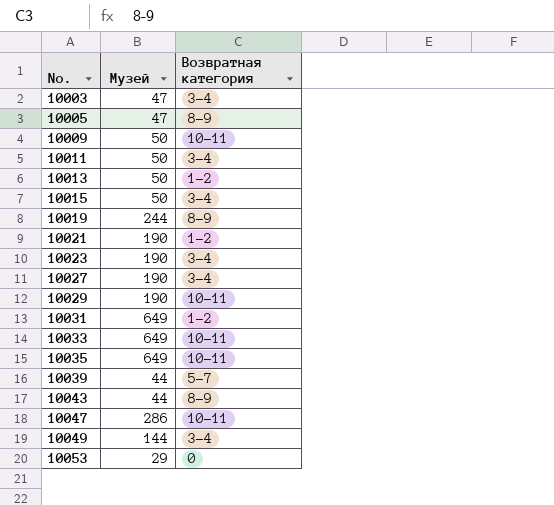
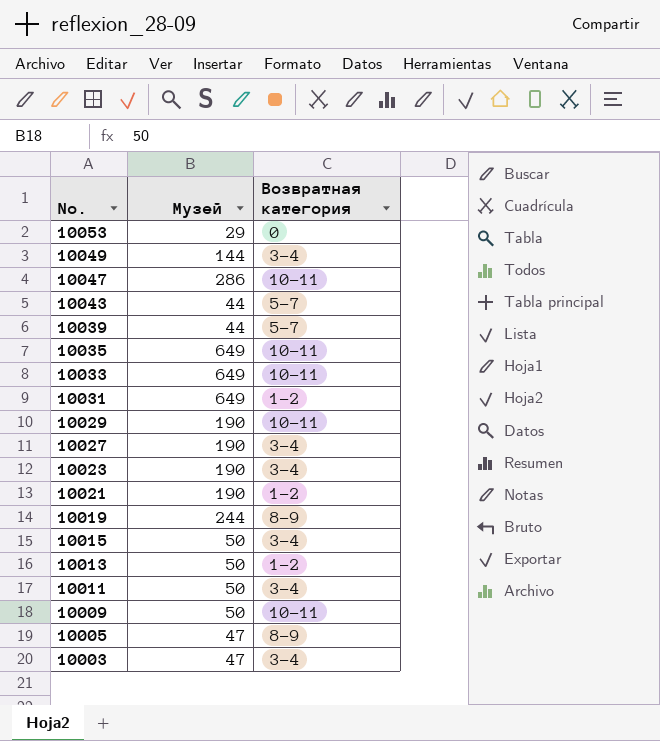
row order: No. ascending -> No. descending
10043 | Возвратная категория: 8-9 -> 5-7

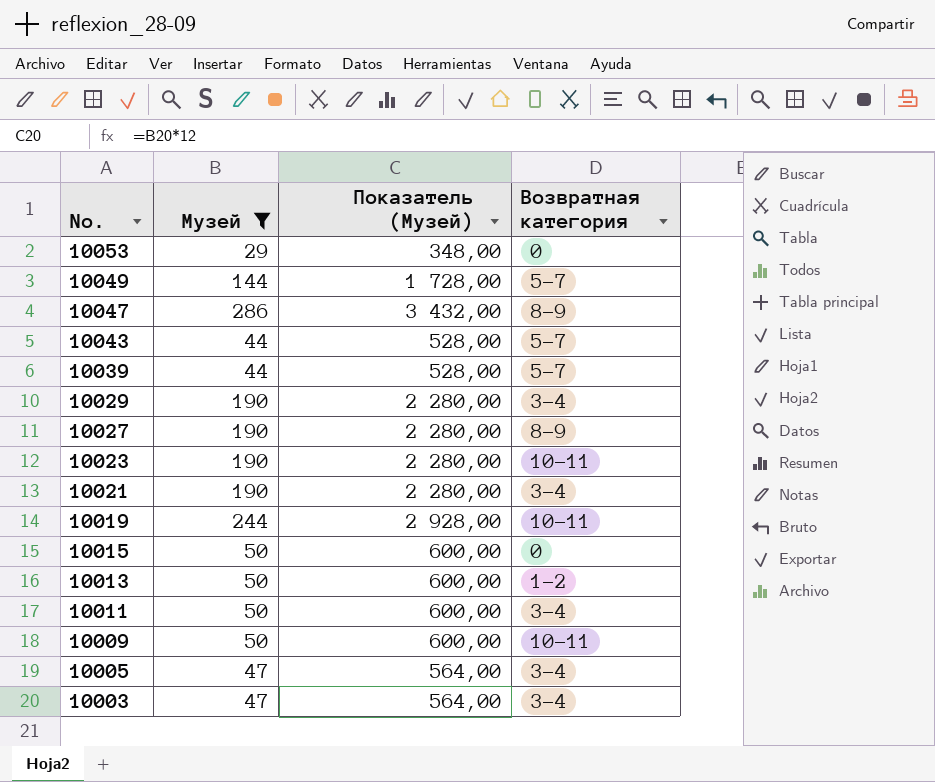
filter: none -> Музей != 649
column Показатель (Музей) | formula: none -> [Музей] * 12
10049 | Возвратная категория: 3-4 -> 5-7
10047 | Возвратная категория: 10-11 -> 8-9
10029 | Возвратная категория: 10-11 -> 3-4
10027 | Возвратная категория: 3-4 -> 8-9
10023 | Возвратная категория: 3-4 -> 10-11
10021 | Возвратная категория: 1-2 -> 3-4
10019 | Возвратная категория: 8-9 -> 10-11
10015 | Возвратная категория: 3-4 -> 0
10005 | Возвратная категория: 8-9 -> 3-4

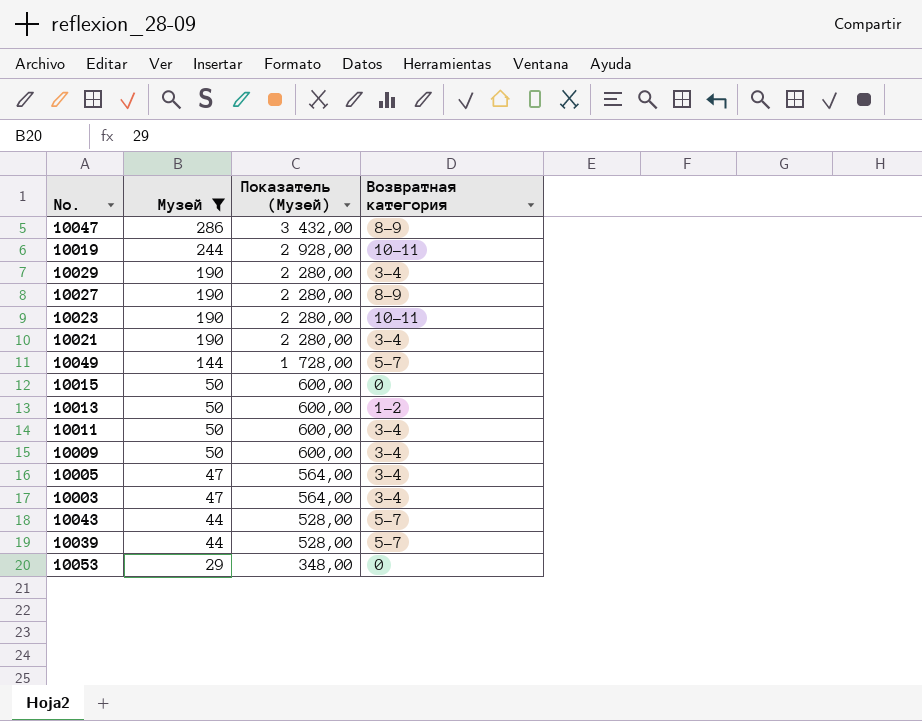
row order: No. descending -> Музей descending
10009 | Возвратная категория: 10-11 -> 3-4

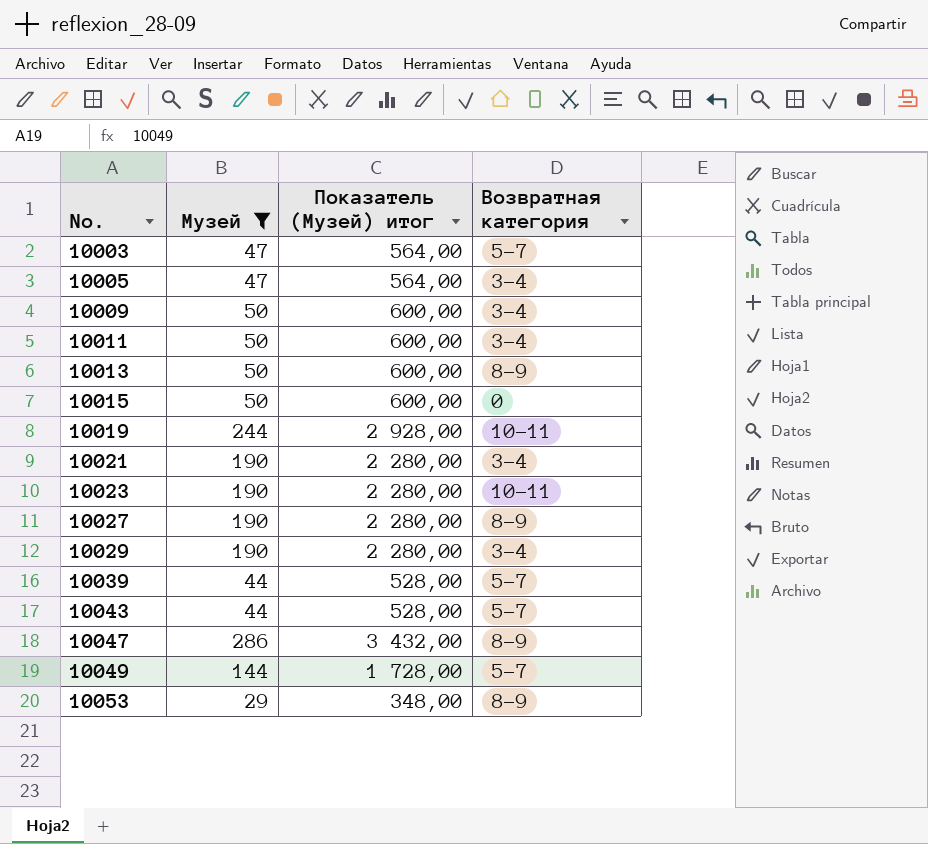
row order: Музей descending -> No. ascending
column name: Показатель (Музей) -> Показатель (Музей) итог
10003 | Возвратная категория: 3-4 -> 5-7
10013 | Возвратная категория: 1-2 -> 8-9
10053 | Возвратная категория: 0 -> 8-9

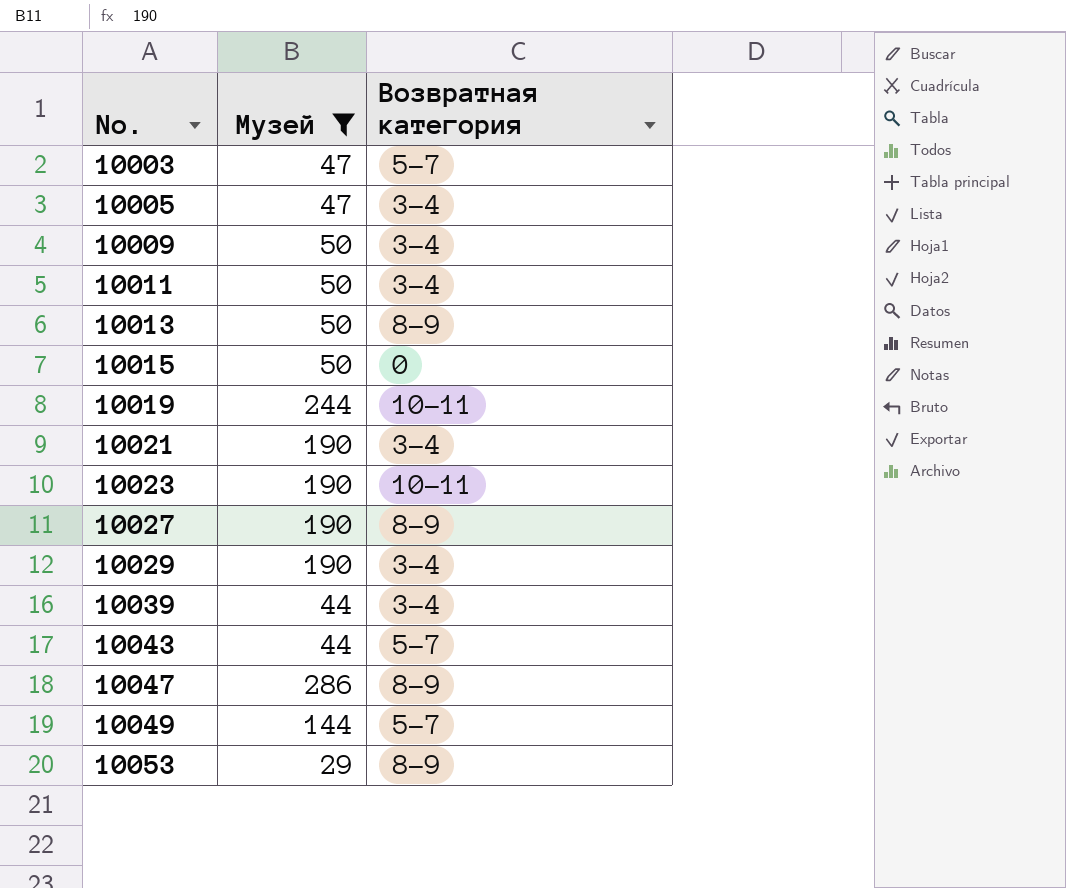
column Показатель (Музей) итог | formula: [Музей] * 12 -> none
10039 | Возвратная категория: 5-7 -> 3-4

